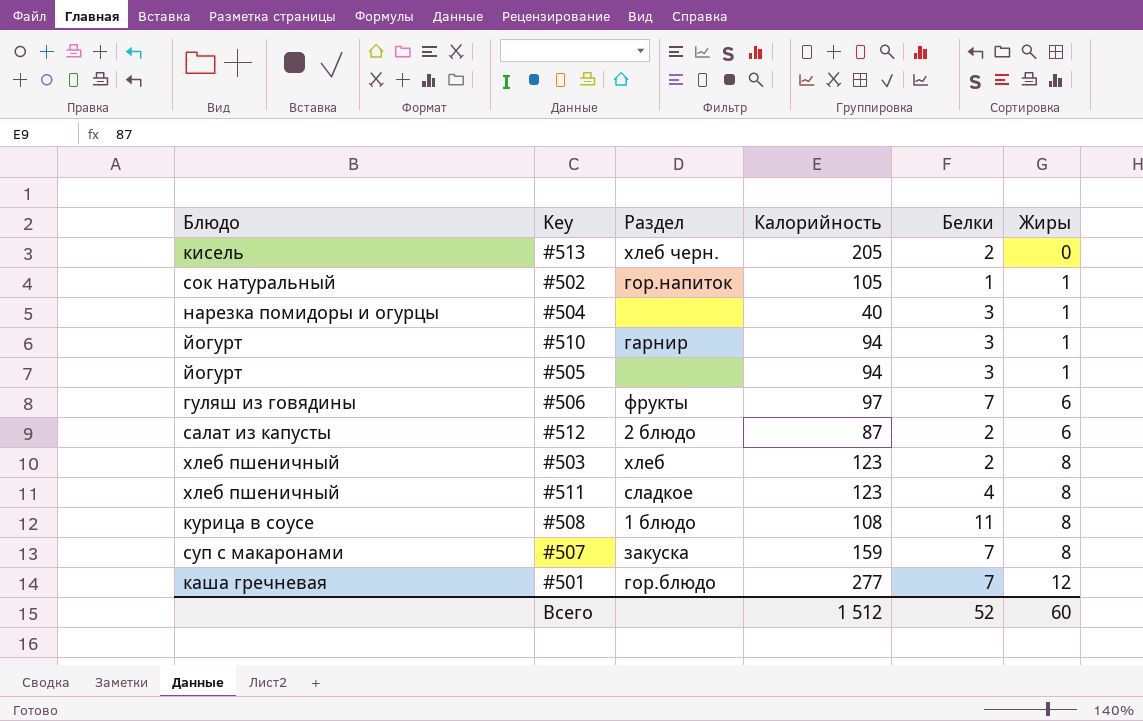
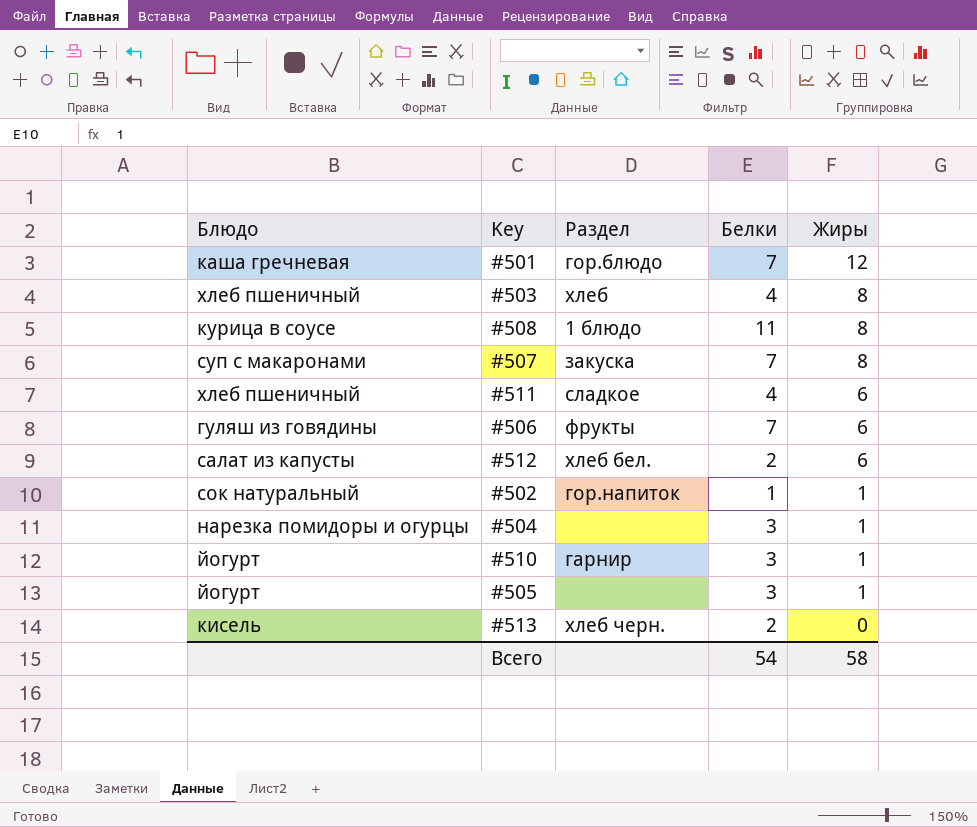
row order: Жиры ascending -> Жиры descending
column Калорийность | position: 4 -> none
#503 | Белки: 2 -> 4
#511 | Жиры: 8 -> 6
#512 | Раздел: 2 блюдо -> хлеб бел.
Всего | Белки: 52 -> 54
Всего | Жиры: 60 -> 58

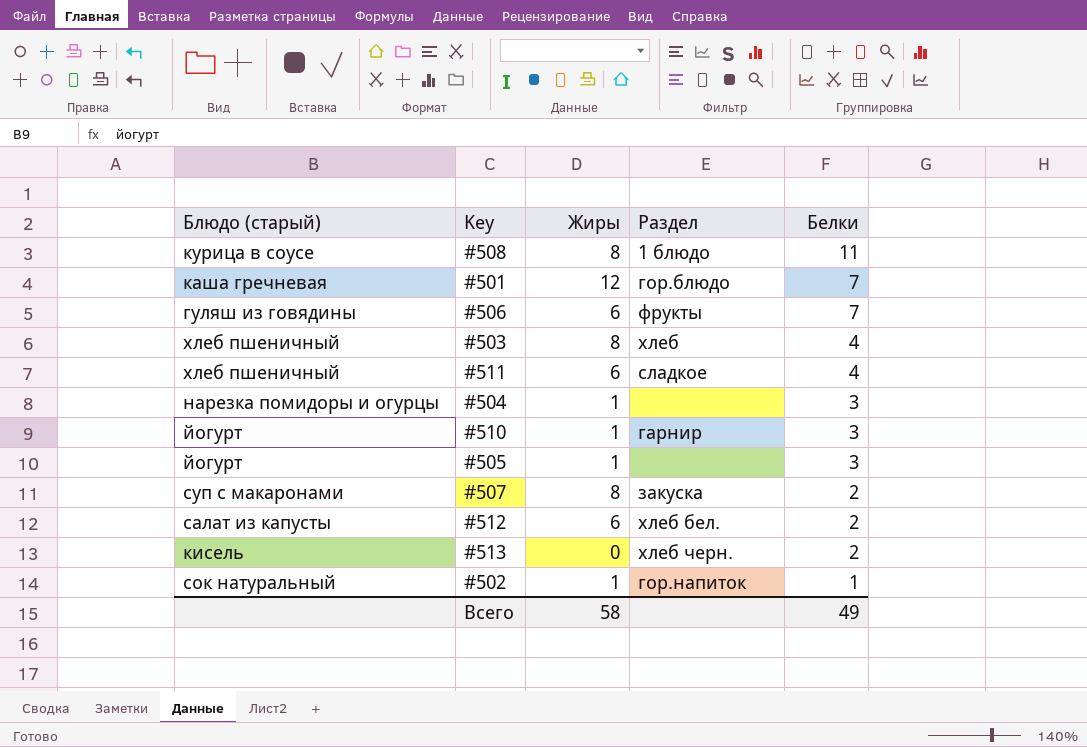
row order: Жиры descending -> Белки descending
column name: Блюдо -> Блюдо (старый)
column Жиры | position: 5 -> 3
#507 | Белки: 7 -> 2
Всего | Белки: 54 -> 49

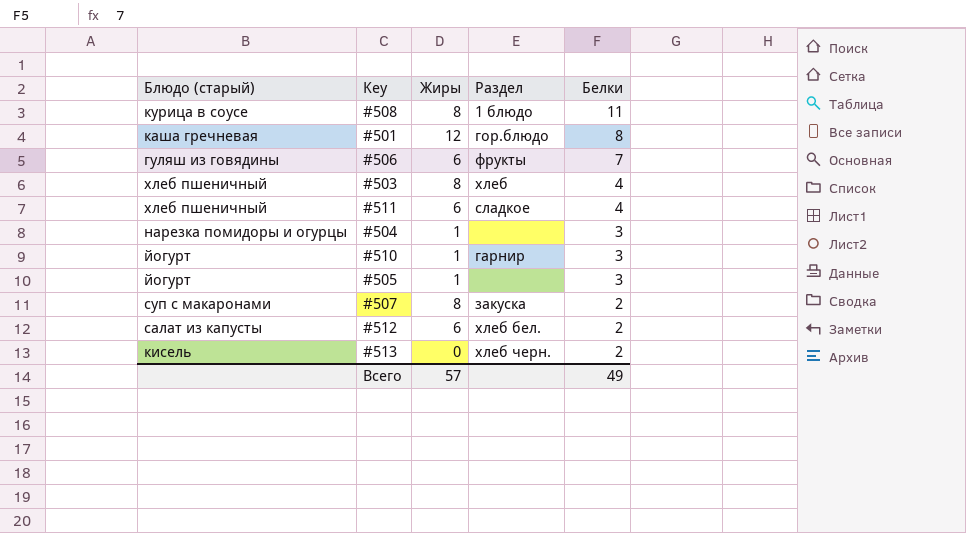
row #502: сок натуральный | 1 | гор.напиток | 1 -> none
#501 | Белки: 7 -> 8
Всего | Жиры: 58 -> 57

